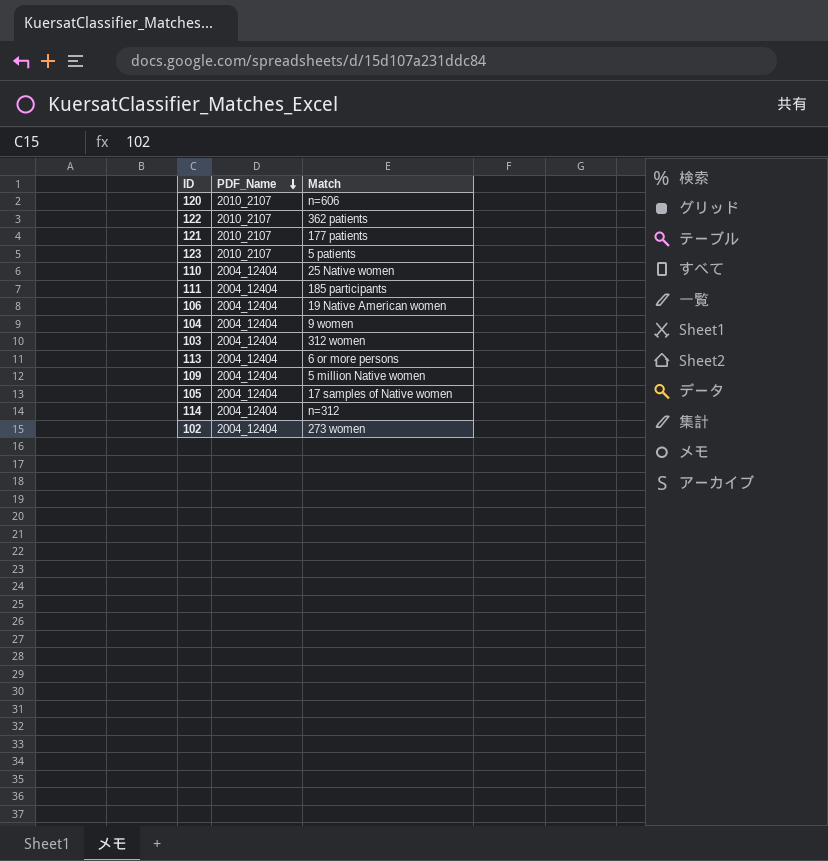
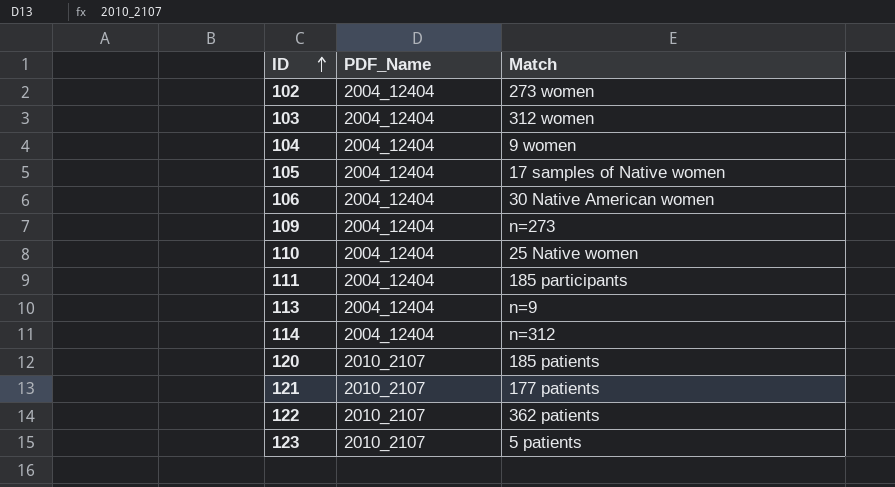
row order: PDF_Name descending -> ID ascending
106 | Match: 19 Native American women -> 30 Native American women
109 | Match: 5 million Native women -> n=273
113 | Match: 6 or more persons -> n=9
120 | Match: n=606 -> 185 patients

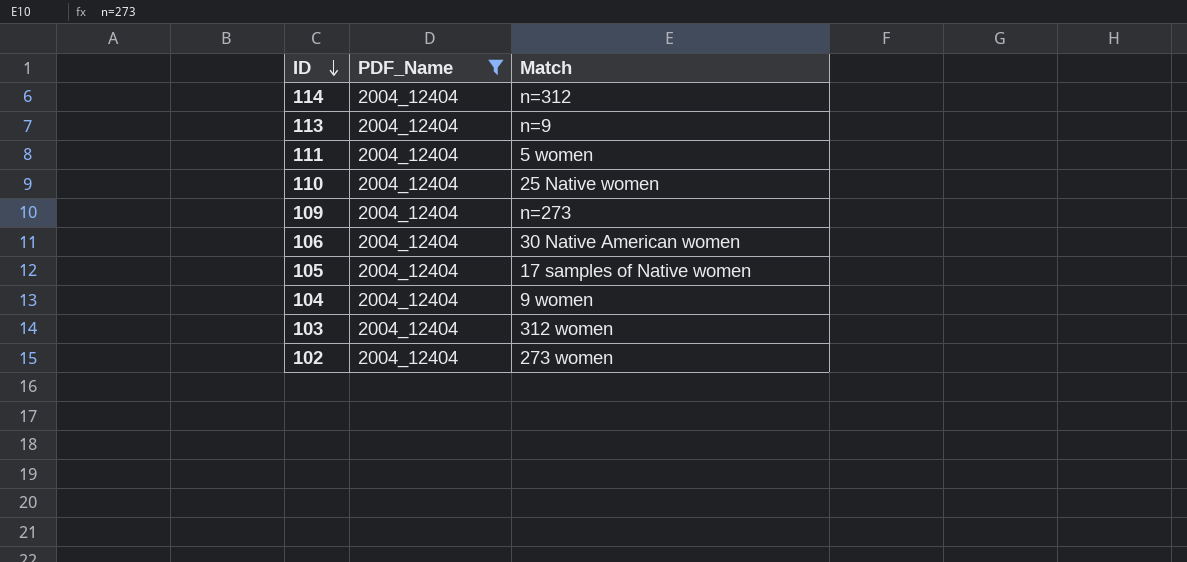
filter: none -> PDF_Name = 2004_12404
row order: ID ascending -> ID descending
111 | Match: 185 participants -> 5 women

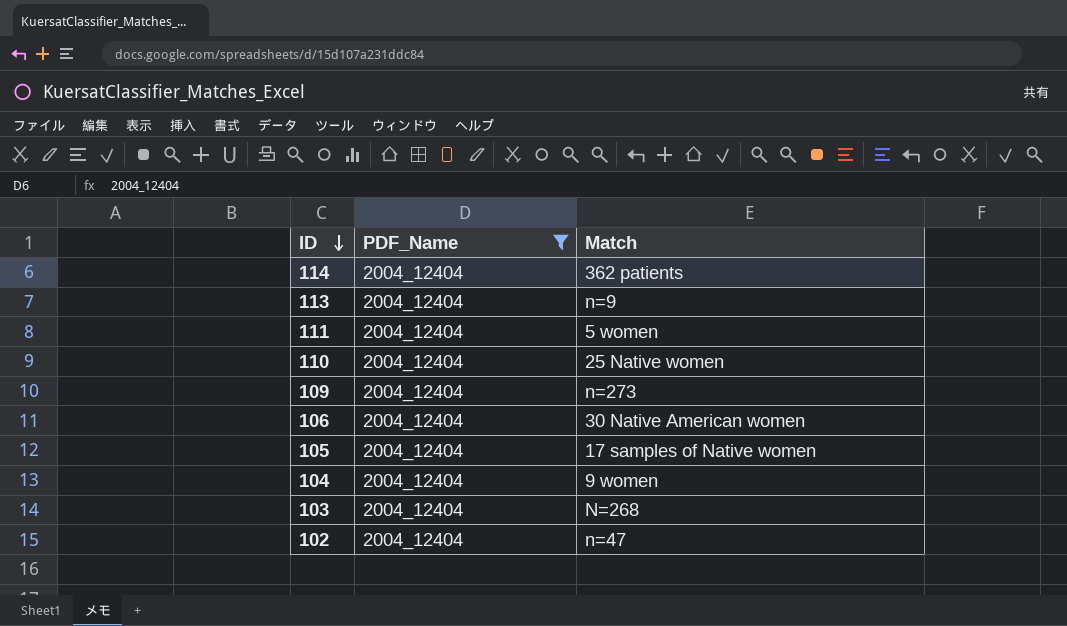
114 | Match: n=312 -> 362 patients
103 | Match: 312 women -> N=268
102 | Match: 273 women -> n=47

